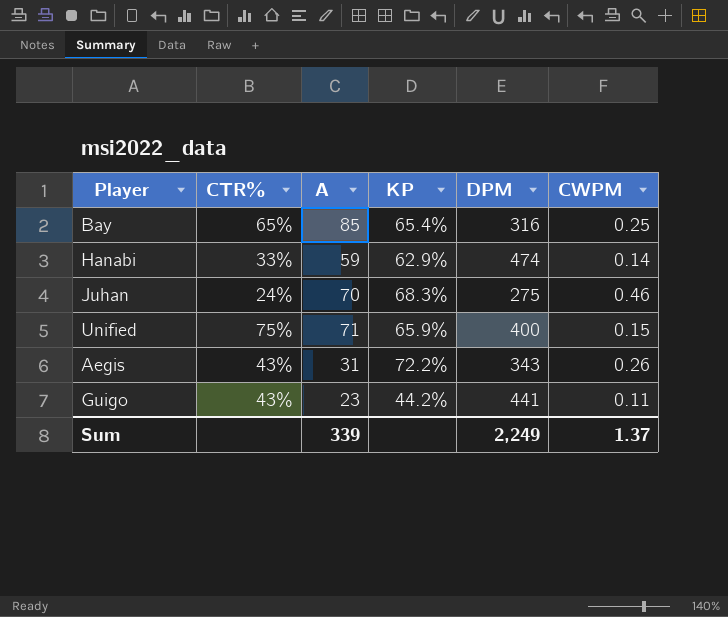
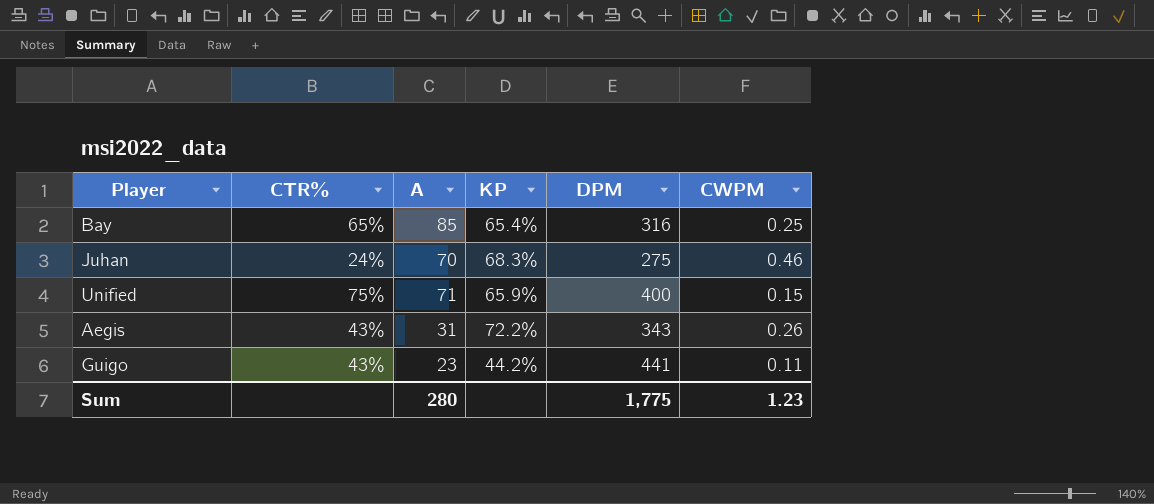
row Hanabi: 33% | 59 | 62.9% | 474 | 0.14 -> none
Sum | A: 339 -> 280
Sum | DPM: 2,249 -> 1,775
Sum | CWPM: 1.37 -> 1.23

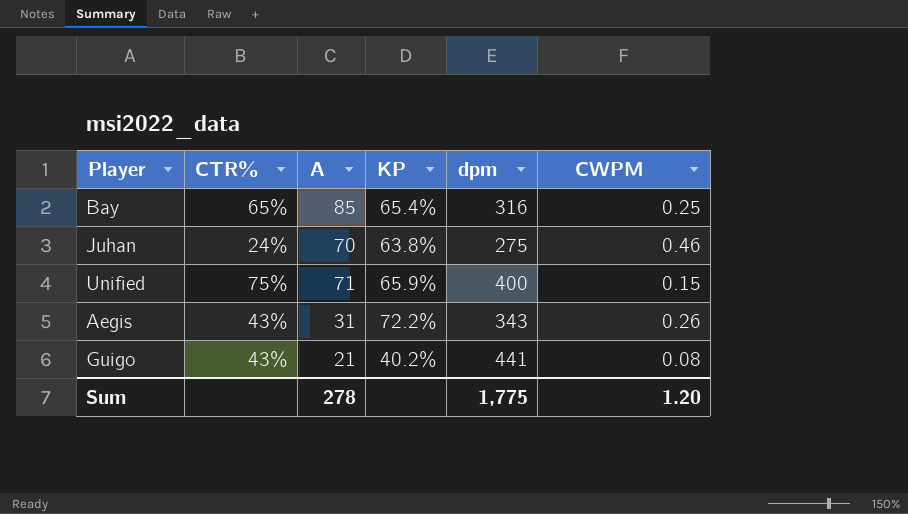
column name: DPM -> dpm
Juhan | KP: 68.3% -> 63.8%
Guigo | A: 23 -> 21
Guigo | KP: 44.2% -> 40.2%
Guigo | CWPM: 0.11 -> 0.08
Sum | A: 280 -> 278
Sum | CWPM: 1.23 -> 1.20

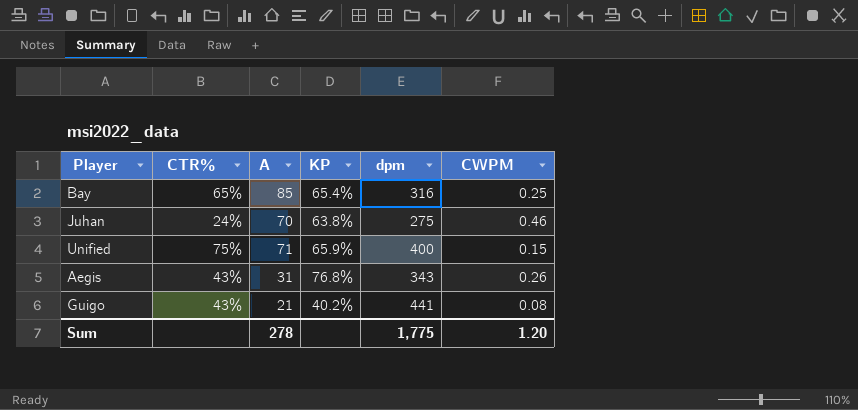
Aegis | KP: 72.2% -> 76.8%

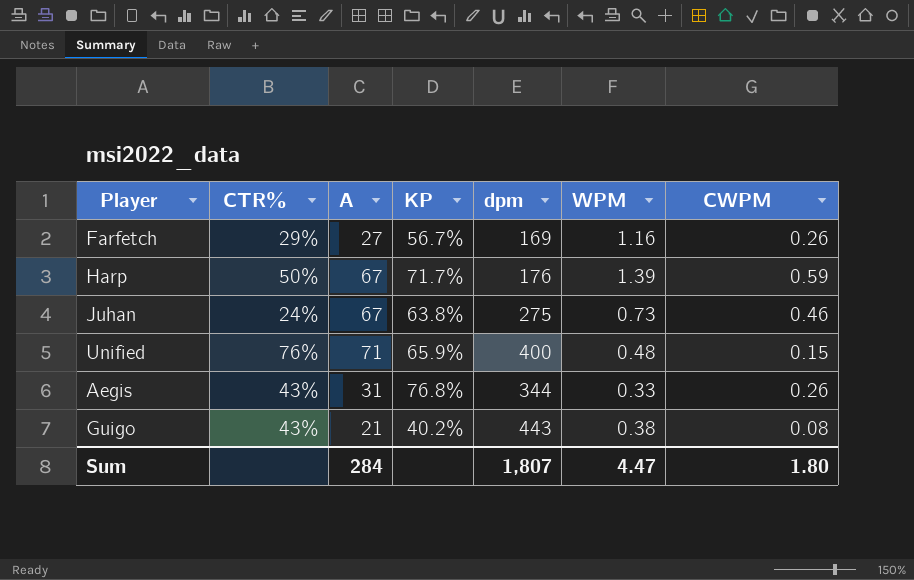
column WPM | position: none -> 6
row Bay: 65% | 85 | 65.4% | 316 | 0.25 -> none
row Farfetch: none -> 29% | 27 | 56.7% | 169 | 1.16 | 0.26
row Harp: none -> 50% | 67 | 71.7% | 176 | 1.39 | 0.59
Juhan | A: 70 -> 67
Unified | CTR%: 75% -> 76%
Aegis | dpm: 343 -> 344
Guigo | dpm: 441 -> 443
Sum | A: 278 -> 284
Sum | dpm: 1,775 -> 1,807
Sum | CWPM: 1.20 -> 1.80

